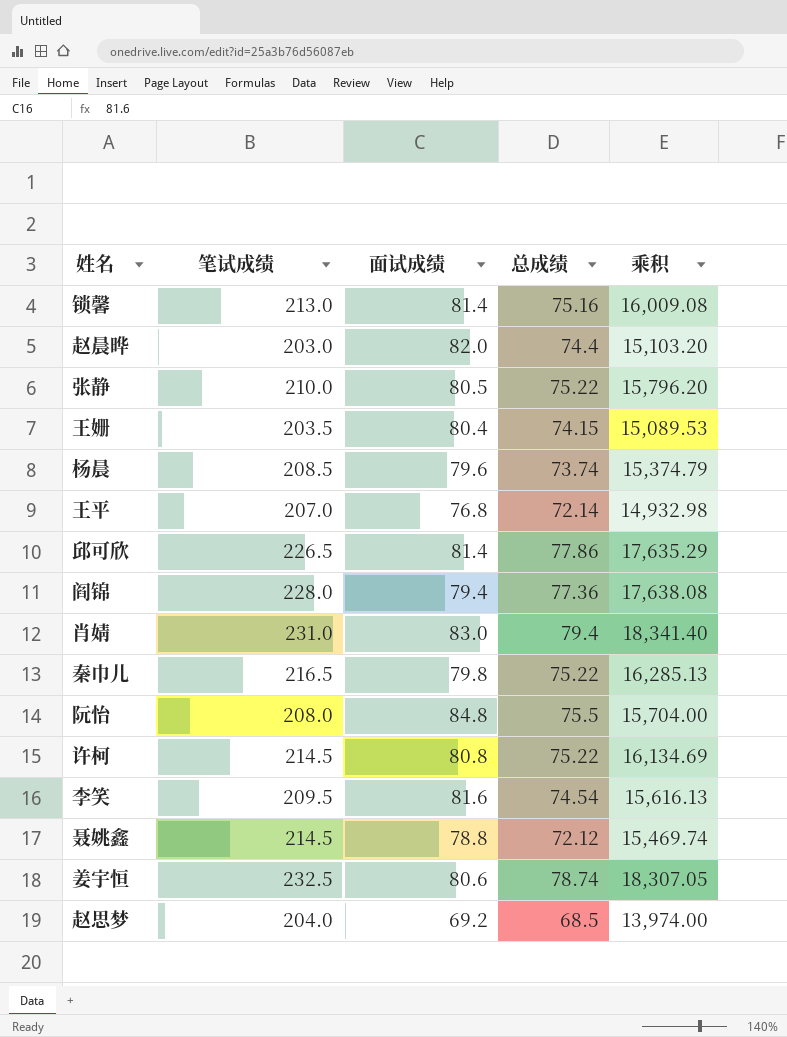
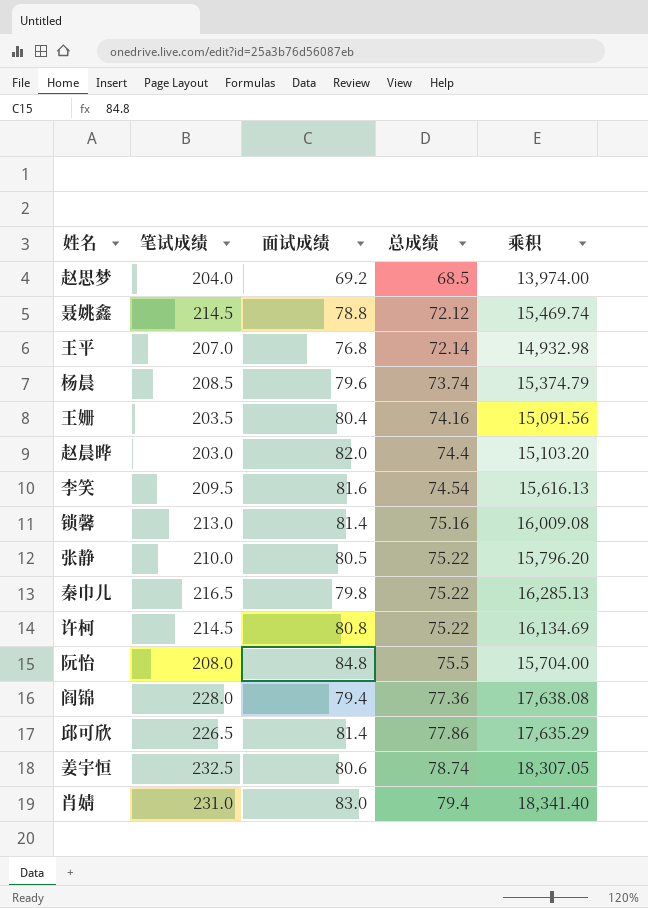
row order: none -> 总成绩 ascending
王姗 | 总成绩: 74.15 -> 74.16
王姗 | 乘积: 15,089.53 -> 15,091.56

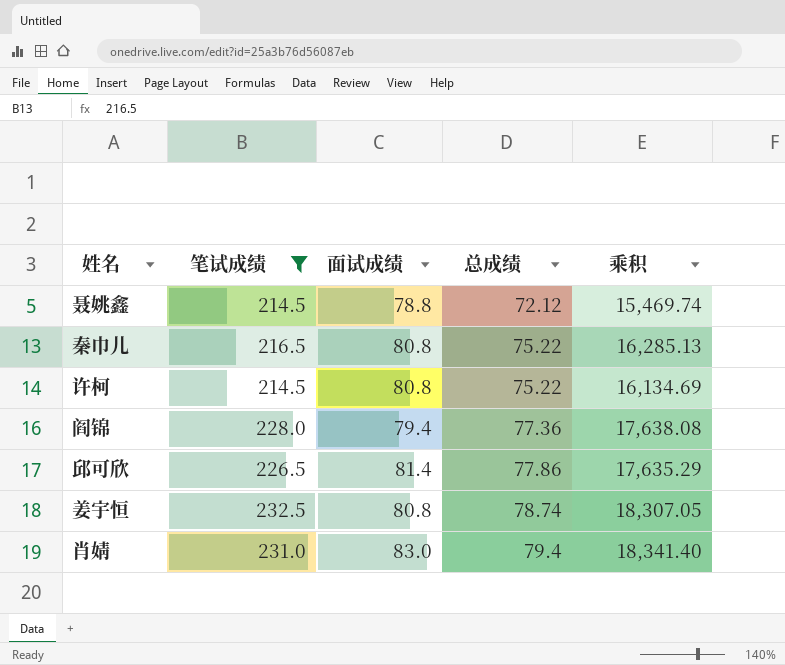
filter: none -> 笔试成绩 >= 214.5
秦巾儿 | 面试成绩: 79.8 -> 80.8
姜宇恒 | 面试成绩: 80.6 -> 80.8

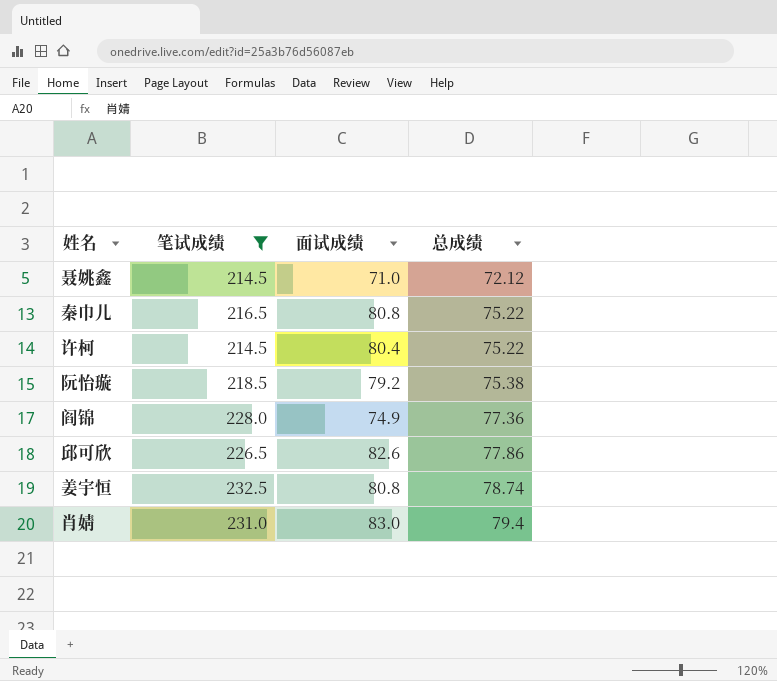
column 乘积 | formula: [笔试成绩] * [总成绩] -> none
聂姚鑫 | 面试成绩: 78.8 -> 71.0
许柯 | 面试成绩: 80.8 -> 80.4
row 阮怡璇: none -> 218.5 | 79.2 | 75.38
阎锦 | 面试成绩: 79.4 -> 74.9
邱可欣 | 面试成绩: 81.4 -> 82.6

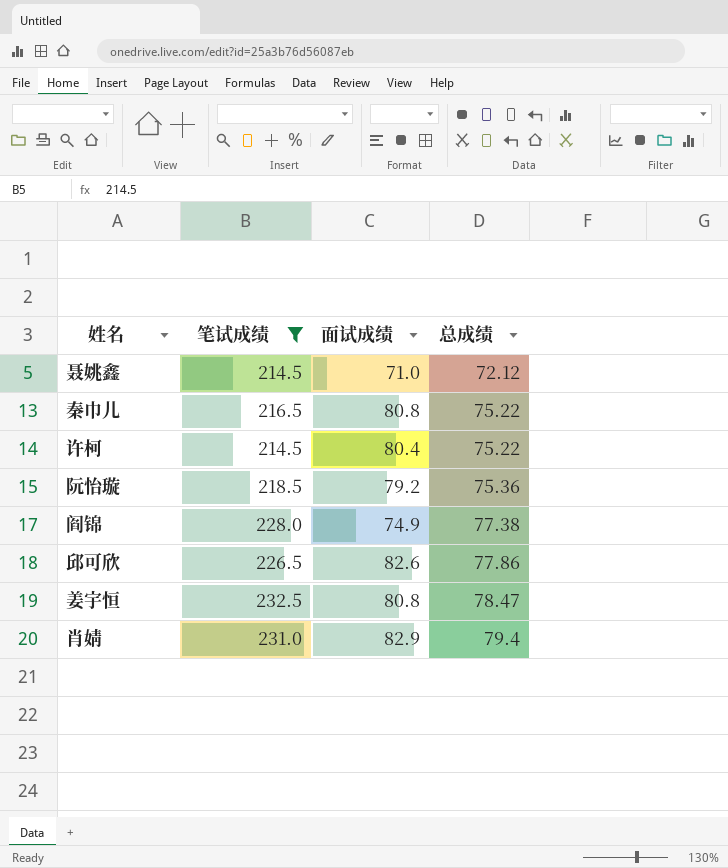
阮怡璇 | 总成绩: 75.38 -> 75.36
阎锦 | 总成绩: 77.36 -> 77.38
姜宇恒 | 总成绩: 78.74 -> 78.47
肖婧 | 面试成绩: 83.0 -> 82.9

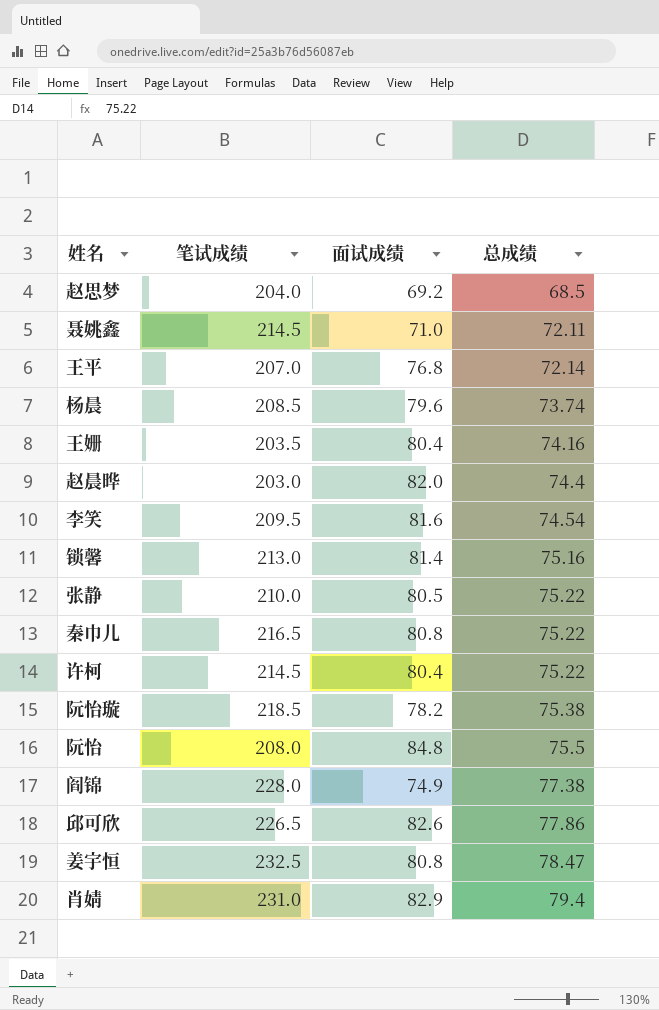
filter: 笔试成绩 >= 214.5 -> none
聂姚鑫 | 总成绩: 72.12 -> 72.11
阮怡璇 | 面试成绩: 79.2 -> 78.2
阮怡璇 | 总成绩: 75.36 -> 75.38

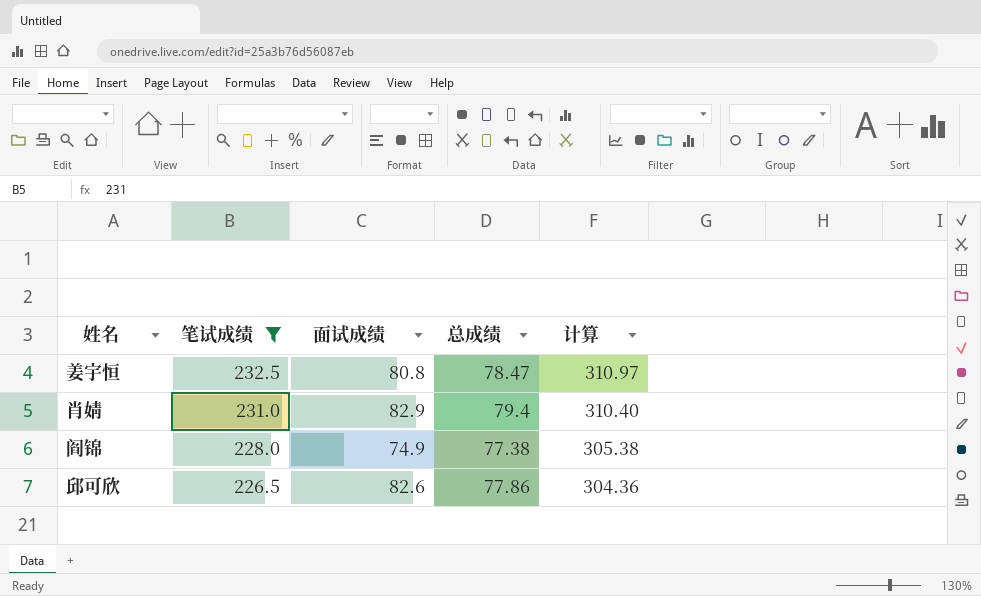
filter: none -> 笔试成绩 >= 226.5
row order: 总成绩 ascending -> 笔试成绩 descending
column 计算 | formula: none -> [笔试成绩] + [总成绩]

